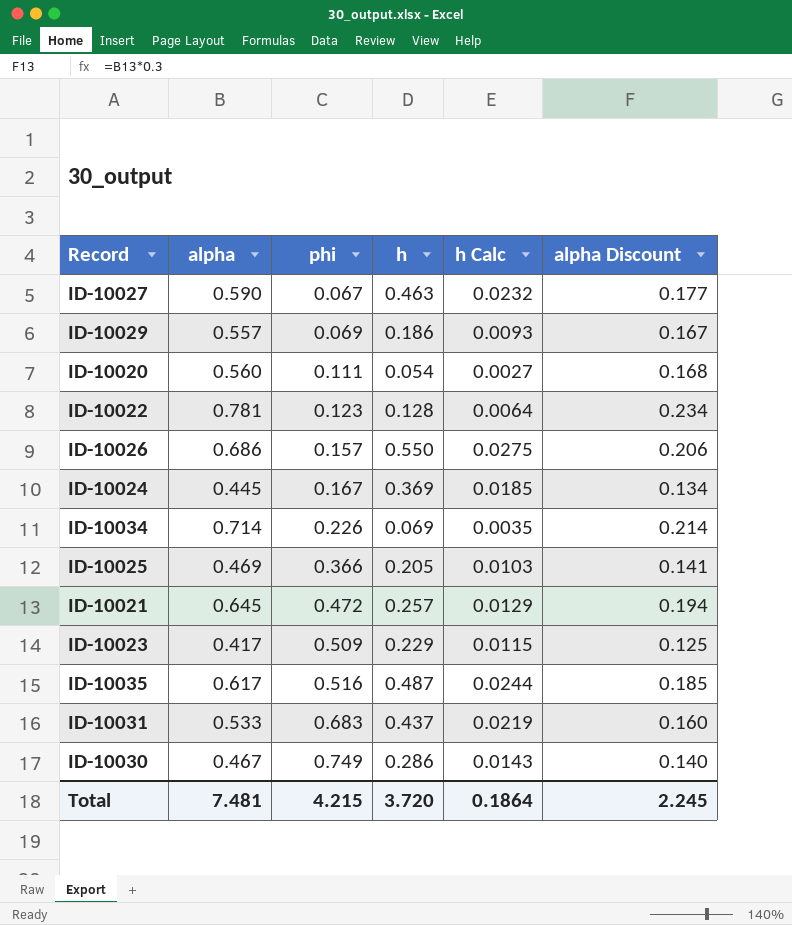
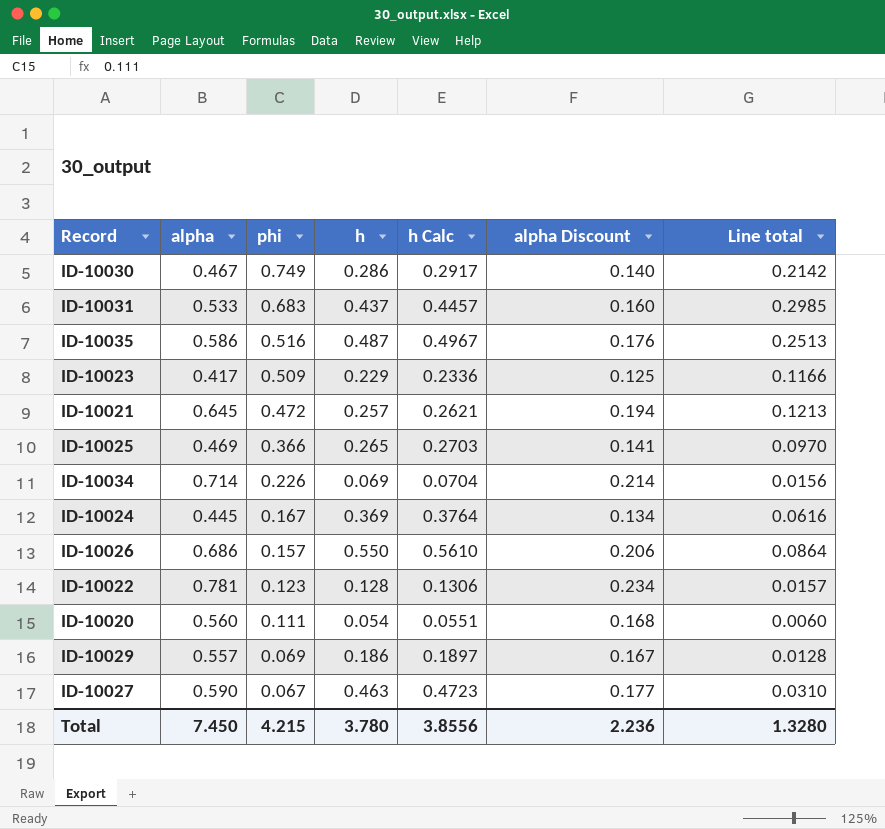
row order: phi ascending -> phi descending
column h Calc | formula: [h] * 0.05 -> [h] * 1.02
column Line total | formula: none -> [phi] * [h]
ID-10035 | alpha: 0.617 -> 0.586
ID-10035 | alpha Discount: 0.185 -> 0.176
ID-10025 | h: 0.205 -> 0.265
Total | alpha: 7.481 -> 7.450
Total | h: 3.720 -> 3.780
Total | h Calc: 0.1864 -> 3.8556
Total | alpha Discount: 2.245 -> 2.236

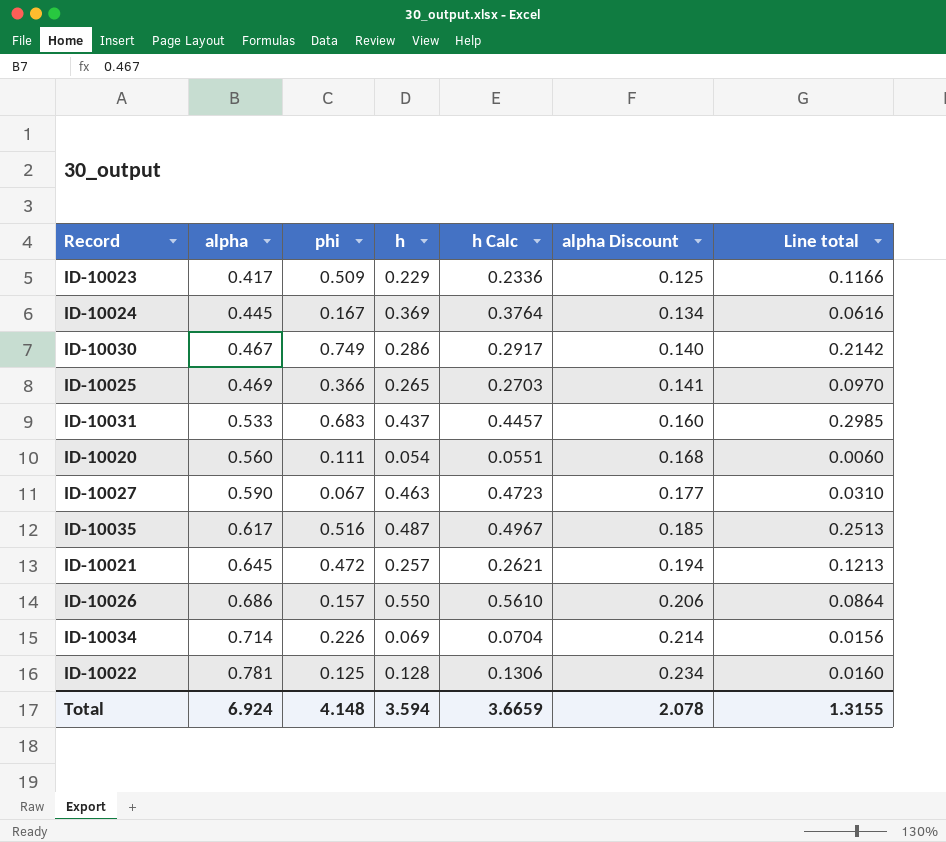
row order: phi descending -> alpha ascending
row ID-10029: 0.557 | 0.069 | 0.186 | 0.1897 | 0.167 | 0.0128 -> none
ID-10035 | alpha: 0.586 -> 0.617
ID-10035 | alpha Discount: 0.176 -> 0.185
ID-10022 | phi: 0.123 -> 0.125
ID-10022 | Line total: 0.0157 -> 0.0160
Total | alpha: 7.450 -> 6.924
Total | phi: 4.215 -> 4.148
Total | h: 3.780 -> 3.594
Total | h Calc: 3.8556 -> 3.6659
Total | alpha Discount: 2.236 -> 2.078
Total | Line total: 1.3280 -> 1.3155

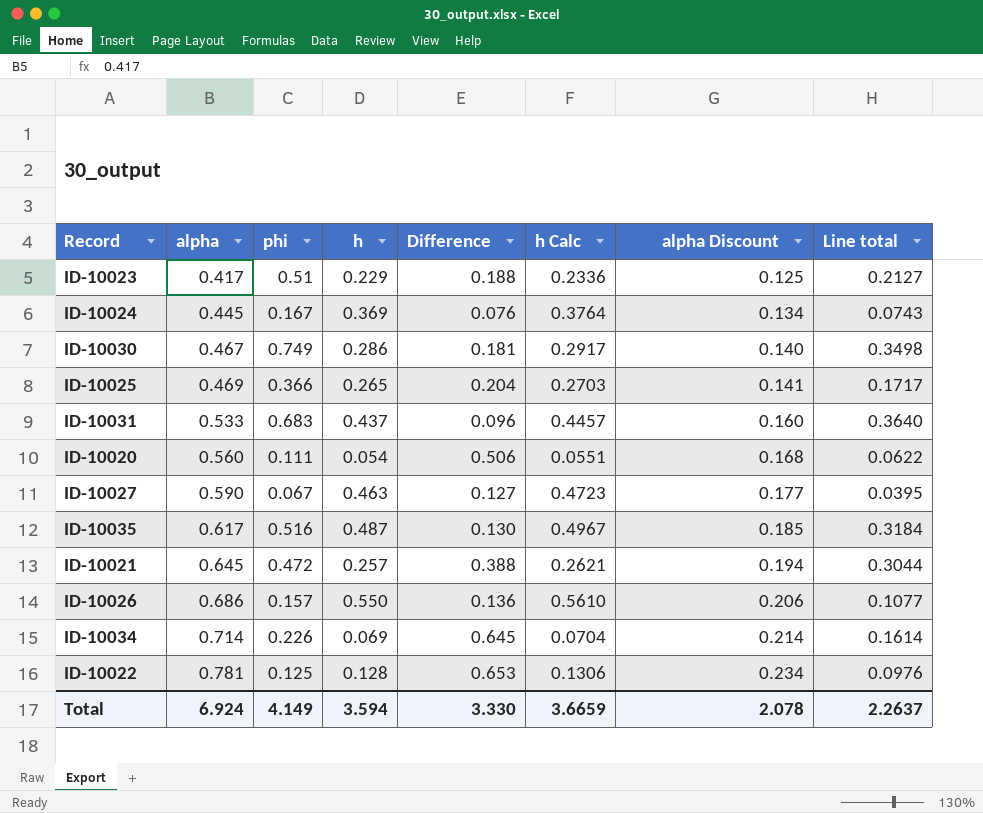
column Difference | formula: none -> [alpha] - [h]
column Line total | formula: [phi] * [h] -> [alpha] * [phi]
ID-10023 | phi: 0.509 -> 0.51
Total | phi: 4.148 -> 4.149
Total | Line total: 1.3155 -> 2.2637

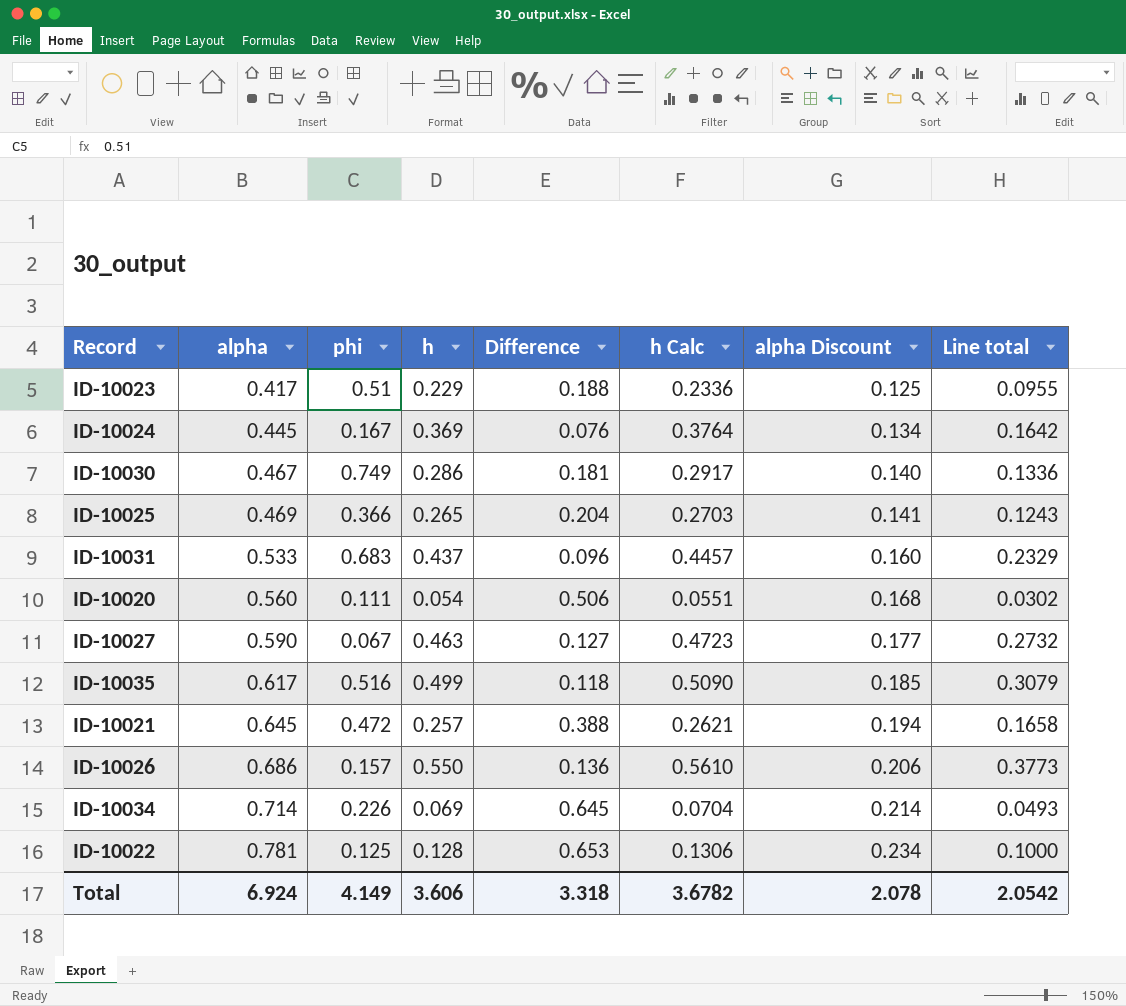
column Line total | formula: [alpha] * [phi] -> [alpha] * [h]
ID-10035 | h: 0.487 -> 0.499
ID-10035 | Difference: 0.130 -> 0.118
ID-10035 | h Calc: 0.4967 -> 0.5090
Total | h: 3.594 -> 3.606
Total | Difference: 3.330 -> 3.318
Total | h Calc: 3.6659 -> 3.6782
Total | Line total: 2.2637 -> 2.0542

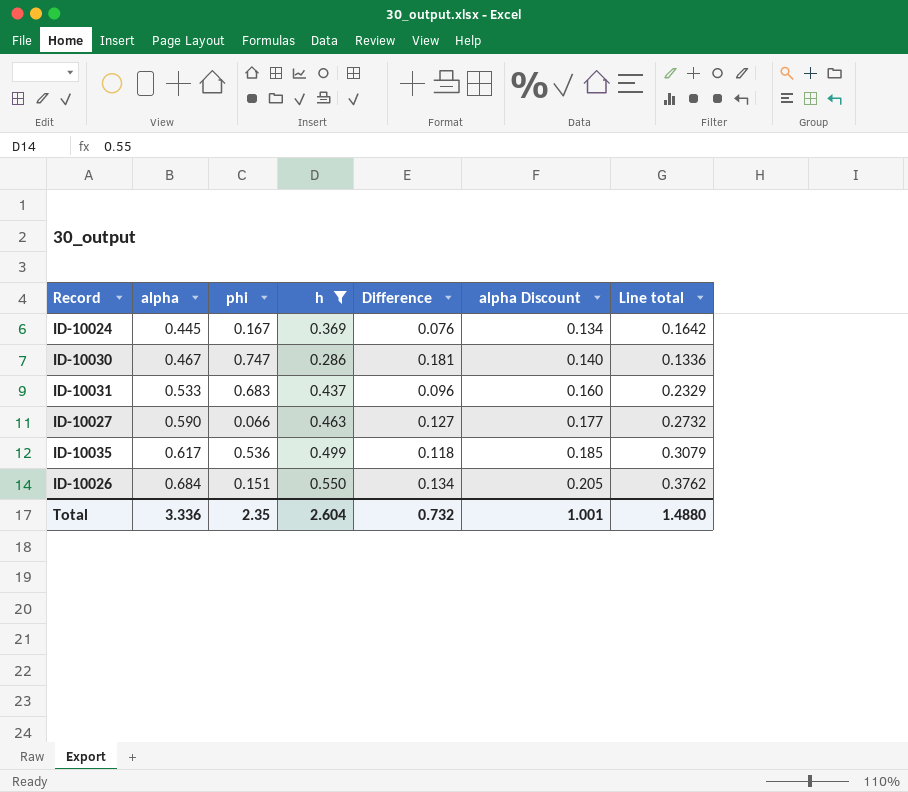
filter: none -> h >= 0.286
column h Calc | formula: [h] * 1.02 -> none
ID-10030 | phi: 0.749 -> 0.747
ID-10027 | phi: 0.067 -> 0.066
ID-10035 | phi: 0.516 -> 0.536
ID-10026 | alpha: 0.686 -> 0.684
ID-10026 | phi: 0.157 -> 0.151
ID-10026 | Difference: 0.136 -> 0.134
ID-10026 | alpha Discount: 0.206 -> 0.205
ID-10026 | Line total: 0.3773 -> 0.3762
Total | alpha: 6.924 -> 3.336
Total | phi: 4.149 -> 2.35
Total | h: 3.606 -> 2.604
Total | Difference: 3.318 -> 0.732
Total | alpha Discount: 2.078 -> 1.001
Total | Line total: 2.0542 -> 1.4880

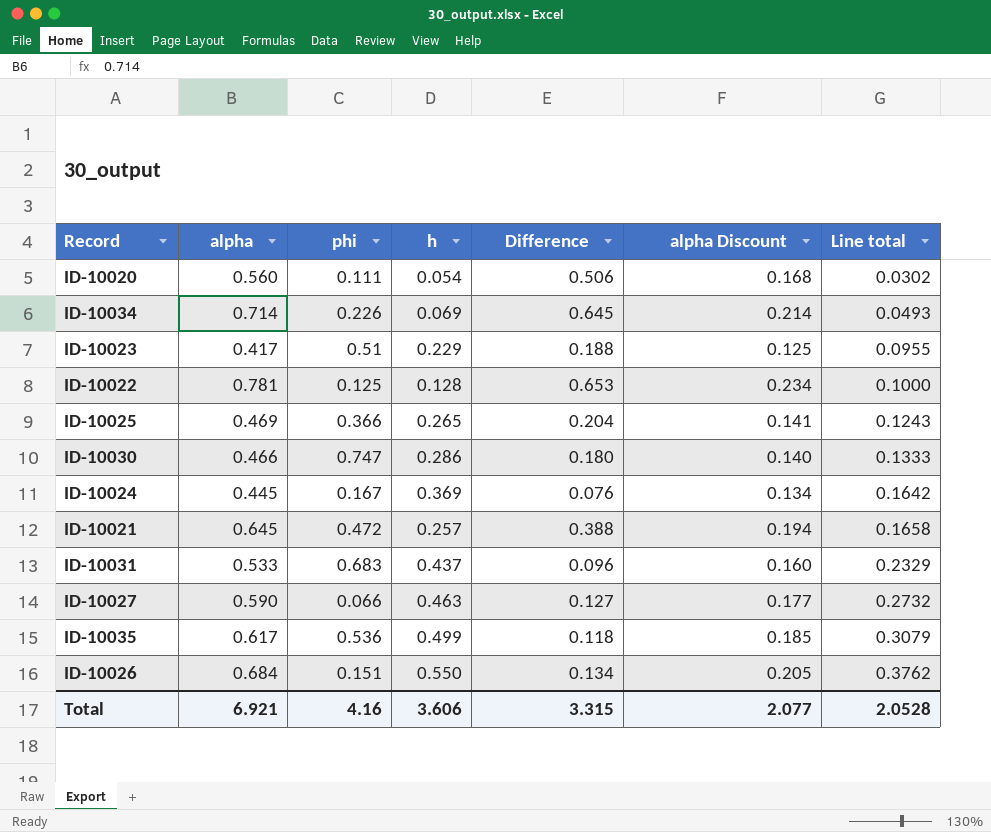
filter: h >= 0.286 -> none
row order: alpha ascending -> Line total ascending
ID-10030 | alpha: 0.467 -> 0.466
ID-10030 | Difference: 0.181 -> 0.180
ID-10030 | Line total: 0.1336 -> 0.1333
Total | alpha: 3.336 -> 6.921
Total | phi: 2.35 -> 4.16
Total | h: 2.604 -> 3.606
Total | Difference: 0.732 -> 3.315
Total | alpha Discount: 1.001 -> 2.077
Total | Line total: 1.4880 -> 2.0528

